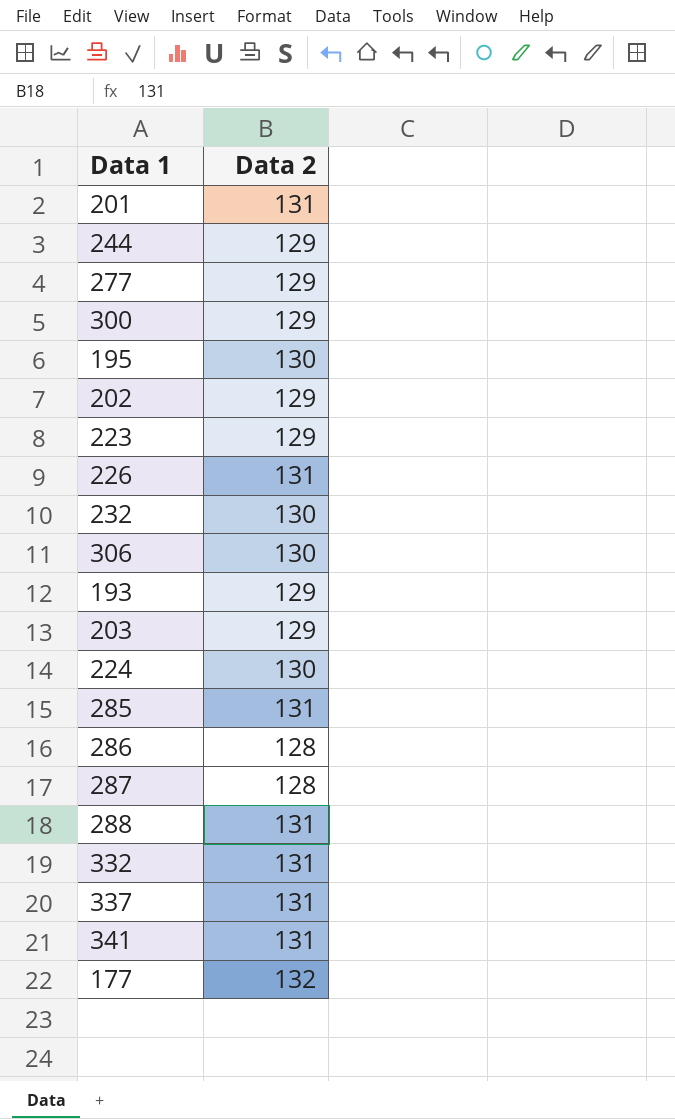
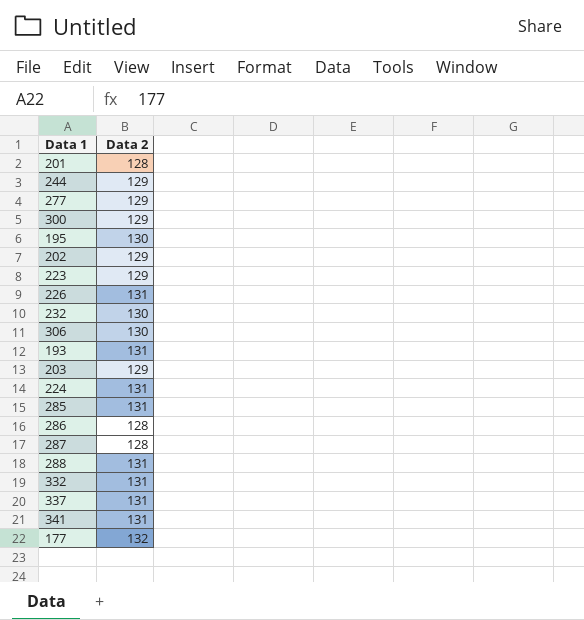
201 | Data 2: 131 -> 128
193 | Data 2: 129 -> 131
224 | Data 2: 130 -> 131

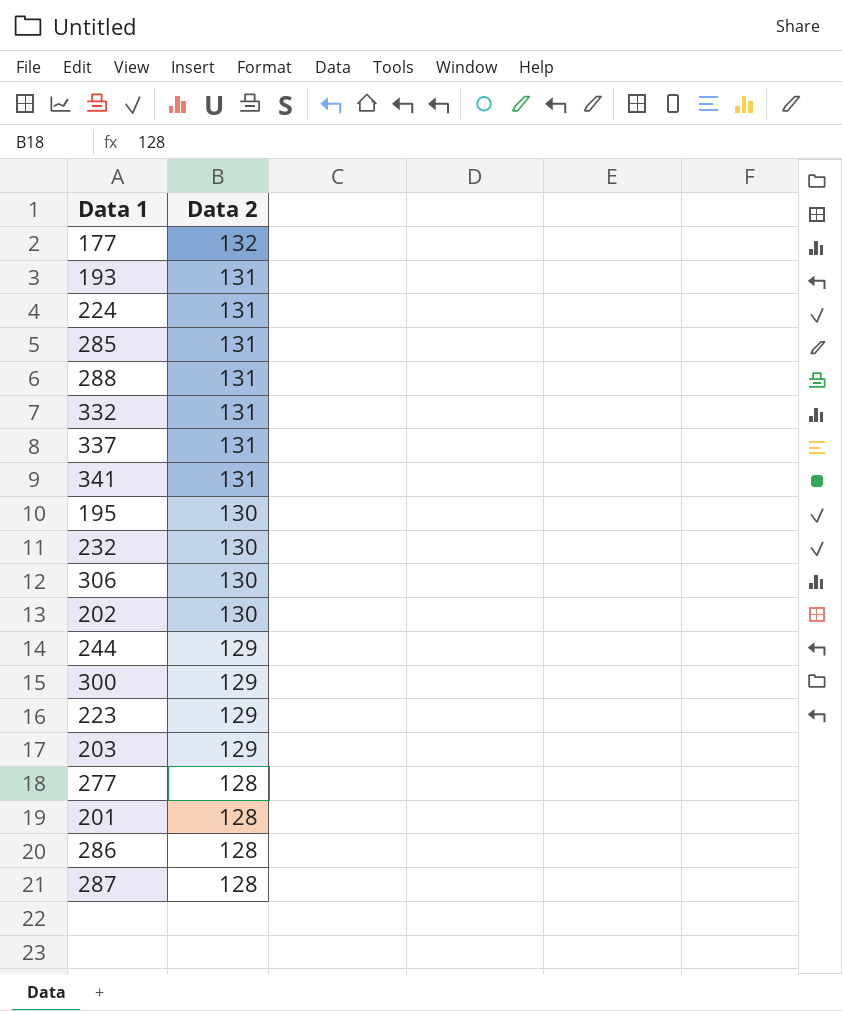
row order: none -> Data 2 descending
row 226: 131 -> none
202 | Data 2: 129 -> 130
277 | Data 2: 129 -> 128

